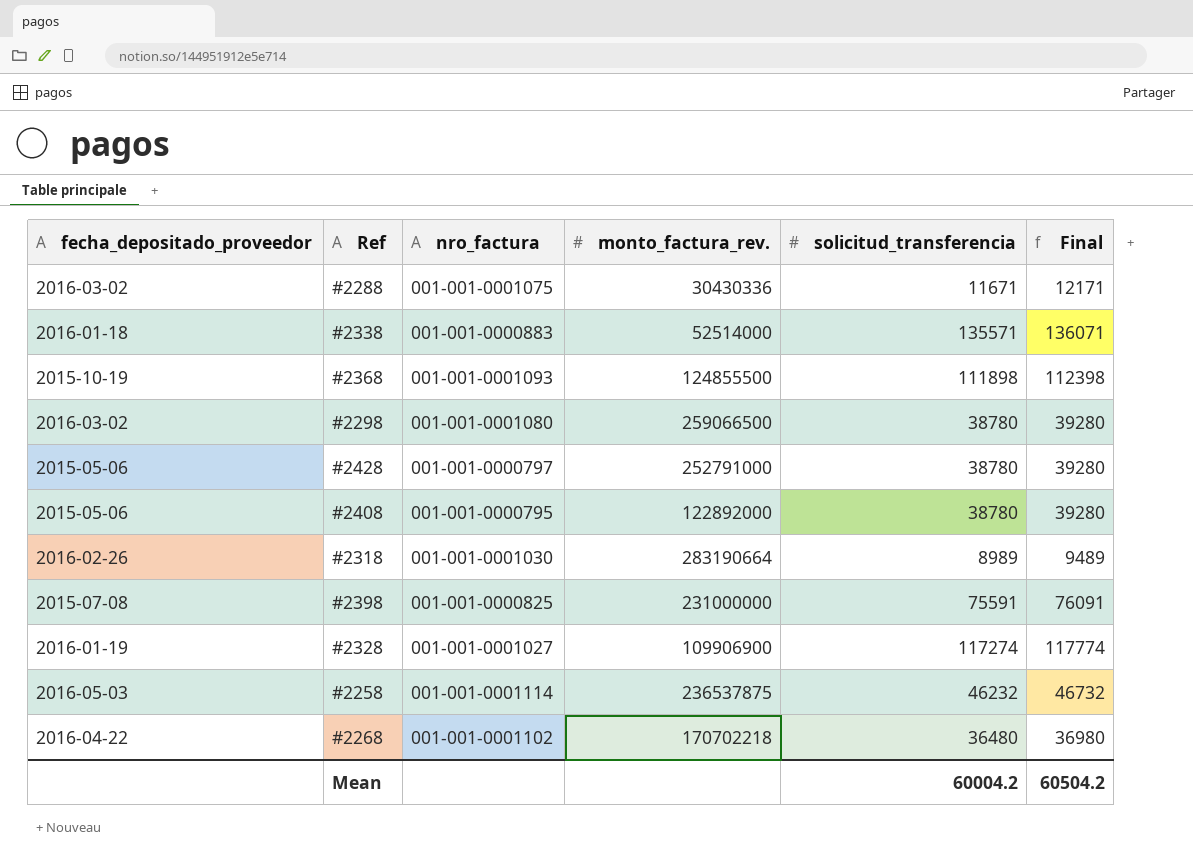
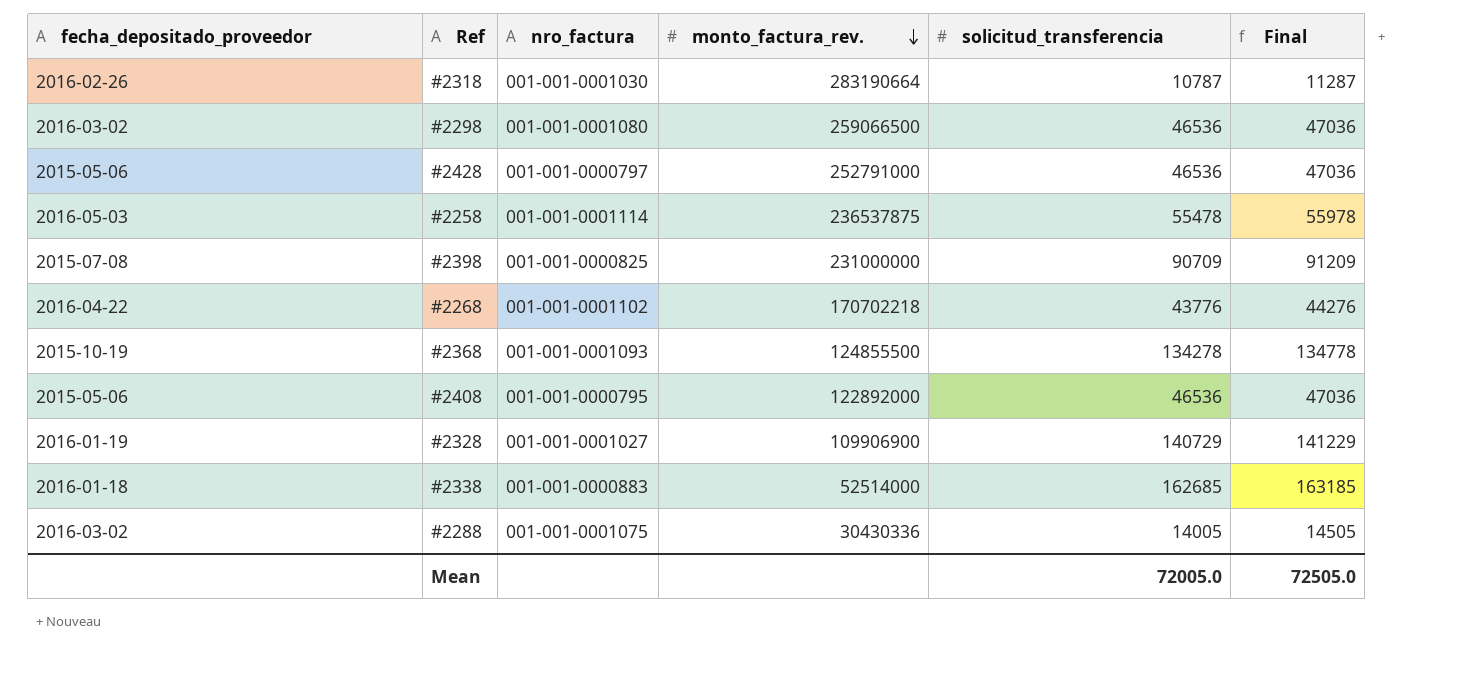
row order: none -> monto_factura_rev. descending
#2318 | solicitud_transferencia: 8989 -> 10787
#2318 | Final: 9489 -> 11287
#2298 | solicitud_transferencia: 38780 -> 46536
#2298 | Final: 39280 -> 47036
#2428 | solicitud_transferencia: 38780 -> 46536
#2428 | Final: 39280 -> 47036
#2258 | solicitud_transferencia: 46232 -> 55478
#2258 | Final: 46732 -> 55978
#2398 | solicitud_transferencia: 75591 -> 90709
#2398 | Final: 76091 -> 91209
#2268 | solicitud_transferencia: 36480 -> 43776
#2268 | Final: 36980 -> 44276
#2368 | solicitud_transferencia: 111898 -> 134278
#2368 | Final: 112398 -> 134778
#2408 | solicitud_transferencia: 38780 -> 46536
#2408 | Final: 39280 -> 47036
#2328 | solicitud_transferencia: 117274 -> 140729
#2328 | Final: 117774 -> 141229
#2338 | solicitud_transferencia: 135571 -> 162685
#2338 | Final: 136071 -> 163185
#2288 | solicitud_transferencia: 11671 -> 14005
#2288 | Final: 12171 -> 14505
Mean | solicitud_transferencia: 60004.2 -> 72005.0
Mean | Final: 60504.2 -> 72505.0

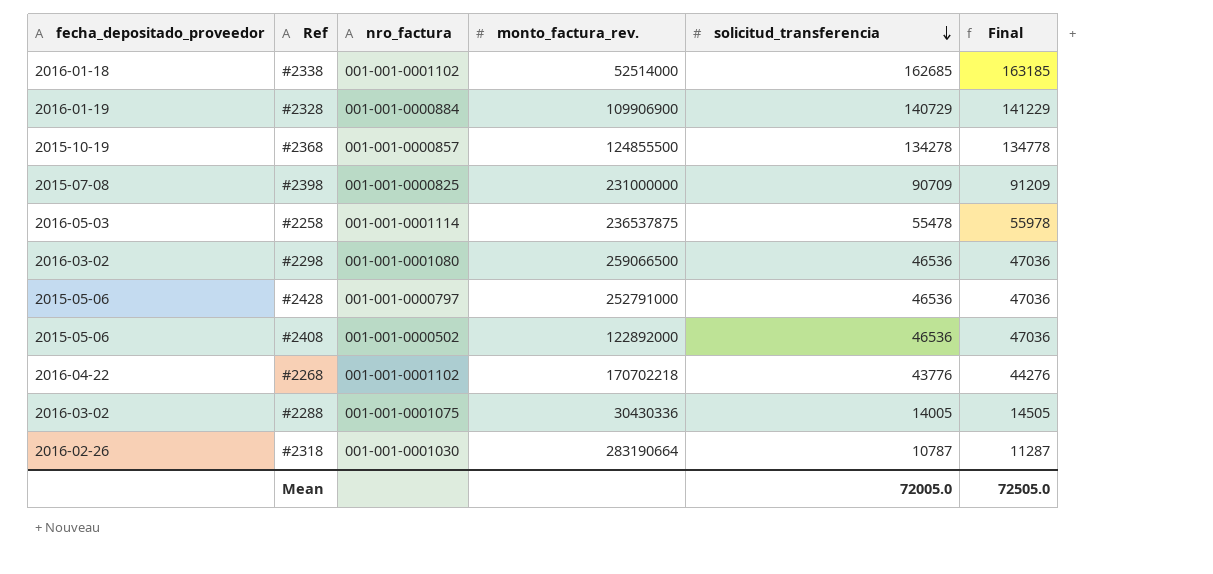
row order: monto_factura_rev. descending -> solicitud_transferencia descending
#2338 | nro_factura: 001-001-0000883 -> 001-001-0001102
#2328 | nro_factura: 001-001-0001027 -> 001-001-0000884
#2368 | nro_factura: 001-001-0001093 -> 001-001-0000857
#2408 | nro_factura: 001-001-0000795 -> 001-001-0000502

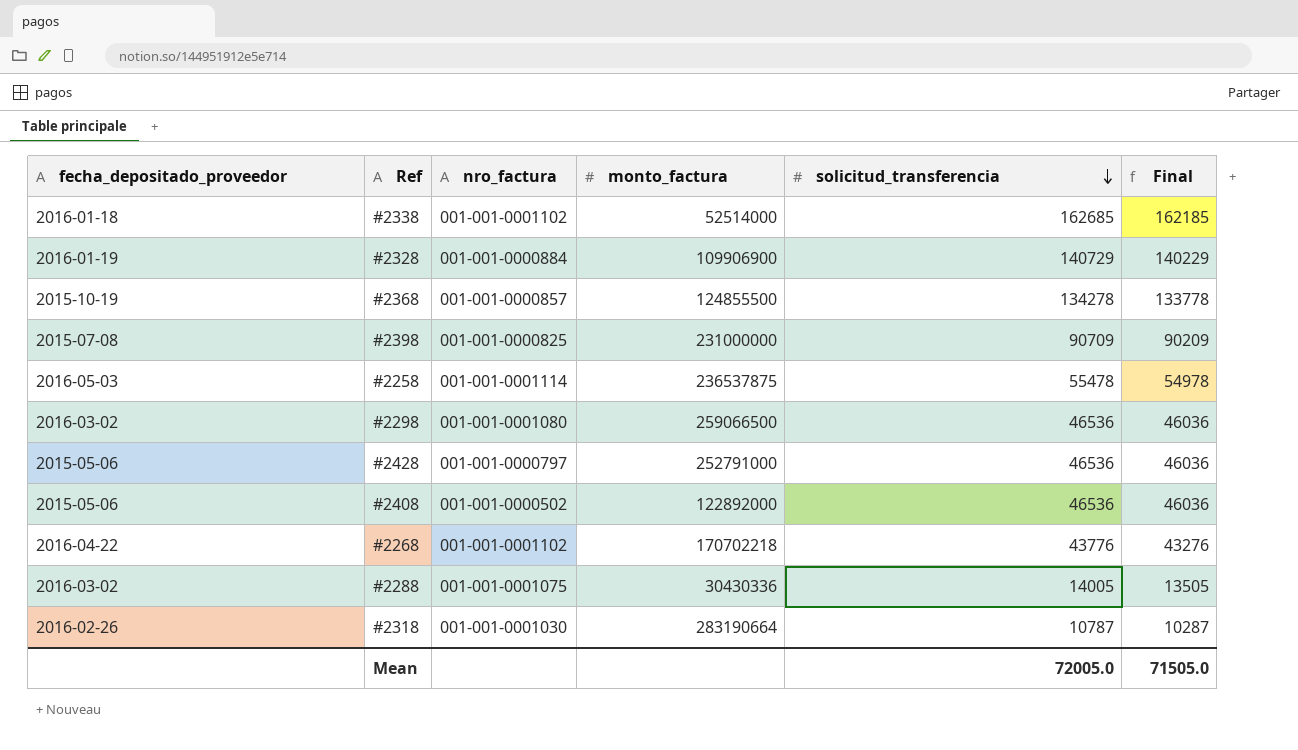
column name: monto_factura_rev. -> monto_factura
column Final | formula: [solicitud_transferencia] + 500 -> [solicitud_transferencia] - 500
Mean | Final: 72505.0 -> 71505.0

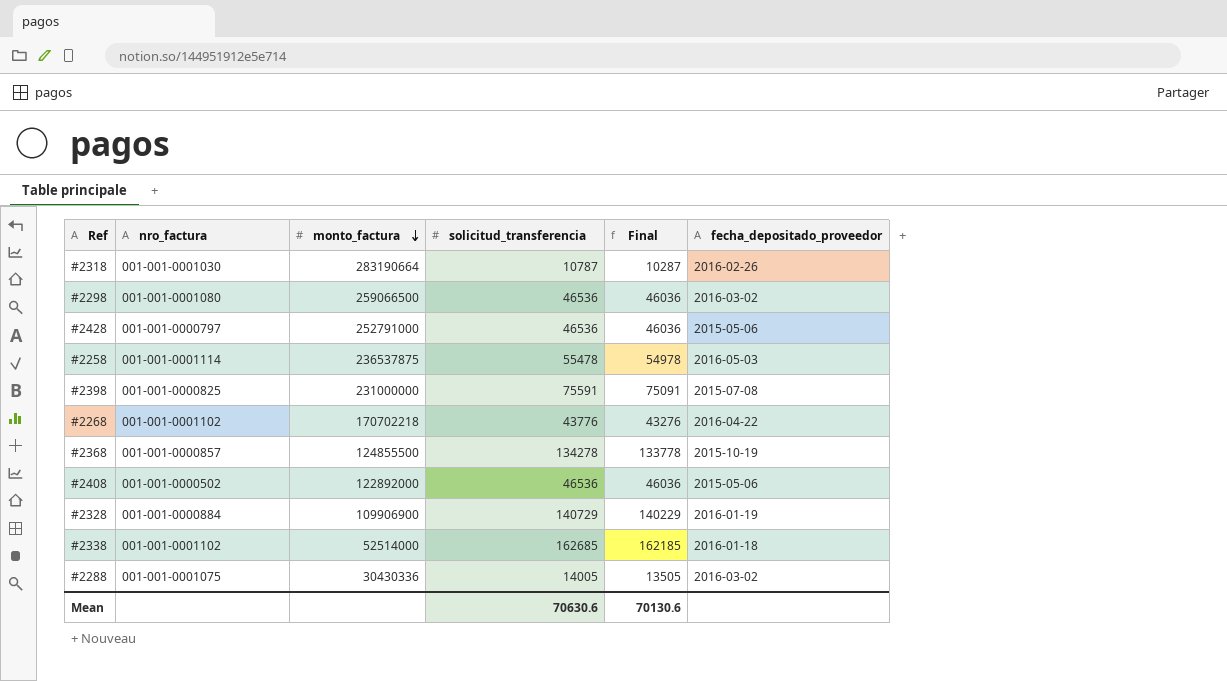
row order: solicitud_transferencia descending -> monto_factura descending
column fecha_depositado_proveedor | position: 1 -> 6
#2398 | solicitud_transferencia: 90709 -> 75591
#2398 | Final: 90209 -> 75091
Mean | solicitud_transferencia: 72005.0 -> 70630.6
Mean | Final: 71505.0 -> 70130.6

